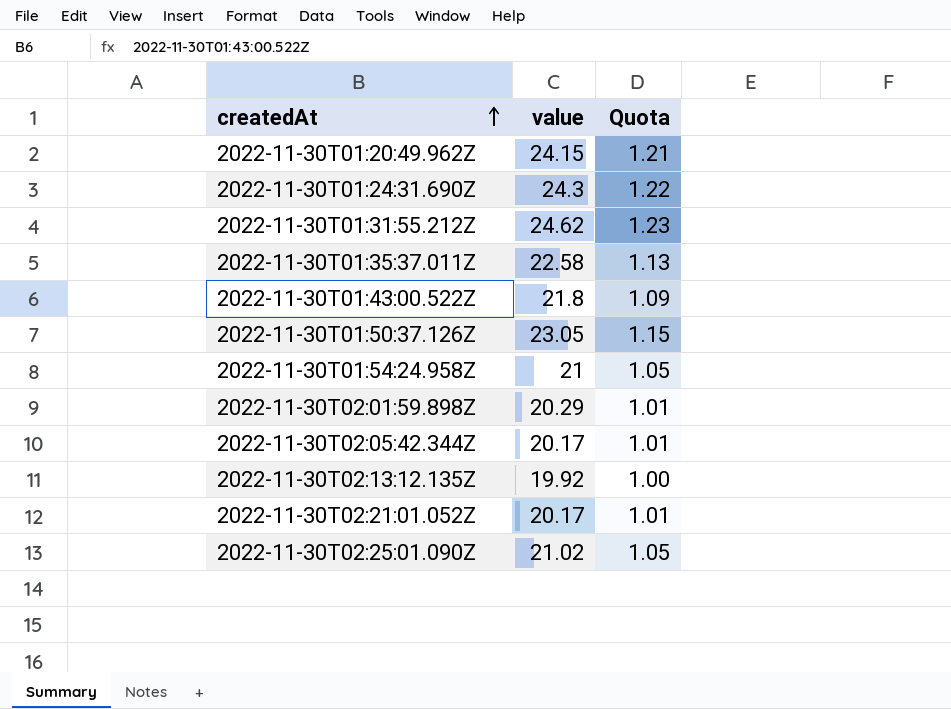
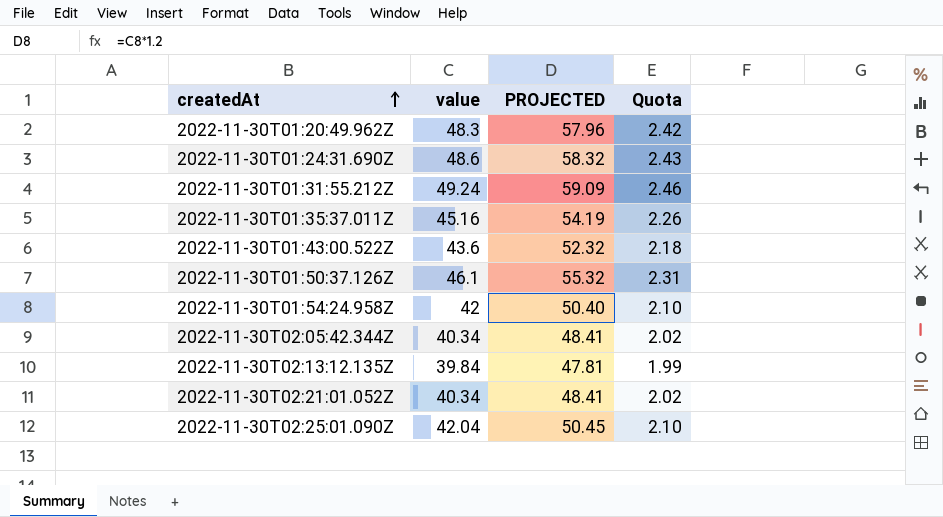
column PROJECTED | formula: none -> [value] * 1.2
row 2022-11-30T02:01:59.898Z: 20.29 | 1.01 -> none
2022-11-30T01:20:49.962Z | value: 24.15 -> 48.3
2022-11-30T01:20:49.962Z | Quota: 1.21 -> 2.42
2022-11-30T01:24:31.690Z | value: 24.3 -> 48.6
2022-11-30T01:24:31.690Z | Quota: 1.22 -> 2.43
2022-11-30T01:31:55.212Z | value: 24.62 -> 49.24
2022-11-30T01:31:55.212Z | Quota: 1.23 -> 2.46
2022-11-30T01:35:37.011Z | value: 22.58 -> 45.16
2022-11-30T01:35:37.011Z | Quota: 1.13 -> 2.26
2022-11-30T01:43:00.522Z | value: 21.8 -> 43.6
2022-11-30T01:43:00.522Z | Quota: 1.09 -> 2.18
2022-11-30T01:50:37.126Z | value: 23.05 -> 46.1
2022-11-30T01:50:37.126Z | Quota: 1.15 -> 2.31
2022-11-30T01:54:24.958Z | value: 21 -> 42
2022-11-30T01:54:24.958Z | Quota: 1.05 -> 2.10
2022-11-30T02:05:42.344Z | value: 20.17 -> 40.34
2022-11-30T02:05:42.344Z | Quota: 1.01 -> 2.02
2022-11-30T02:13:12.135Z | value: 19.92 -> 39.84
2022-11-30T02:13:12.135Z | Quota: 1.00 -> 1.99
2022-11-30T02:21:01.052Z | value: 20.17 -> 40.34
2022-11-30T02:21:01.052Z | Quota: 1.01 -> 2.02
2022-11-30T02:25:01.090Z | value: 21.02 -> 42.04
2022-11-30T02:25:01.090Z | Quota: 1.05 -> 2.10

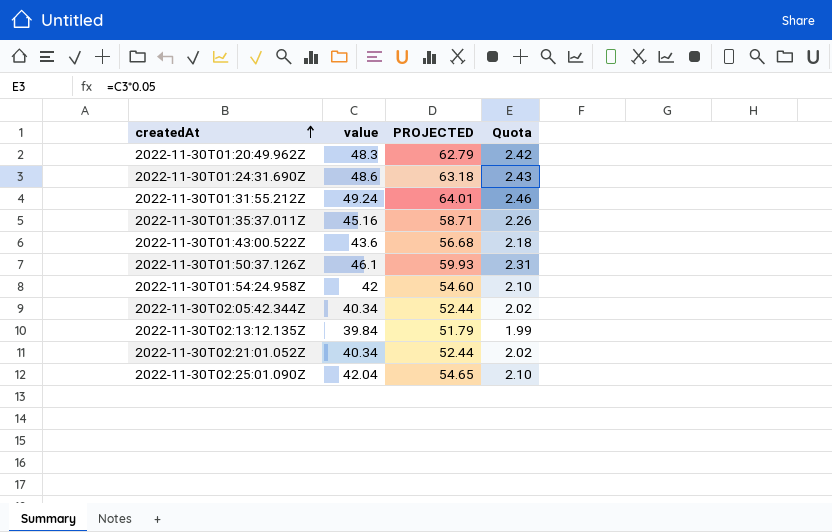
column PROJECTED | formula: [value] * 1.2 -> [value] * 1.3

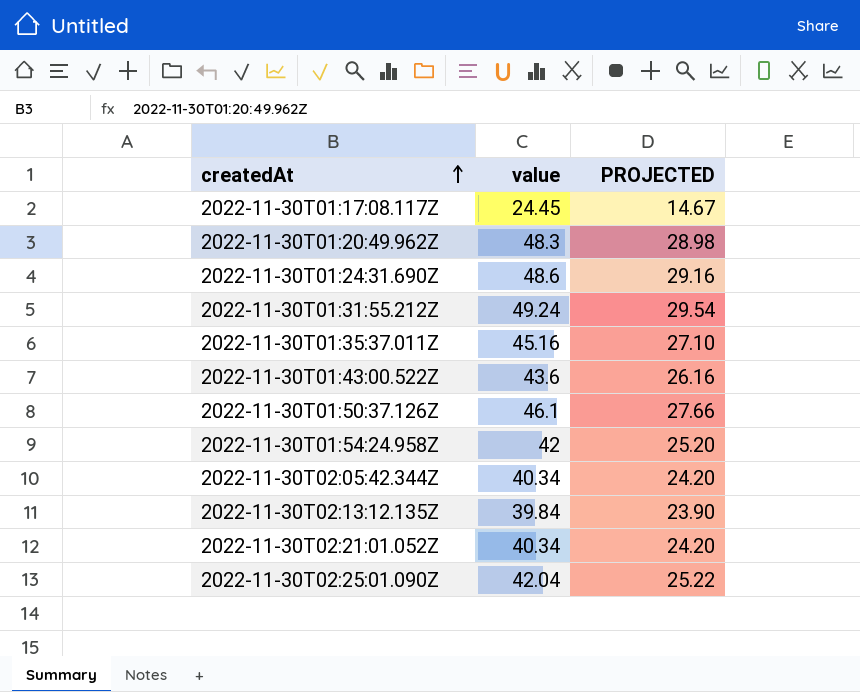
column Quota | formula: [value] * 0.05 -> none
column PROJECTED | formula: [value] * 1.3 -> [value] * 0.6
row 2022-11-30T01:17:08.117Z: none -> 24.45 | 14.67

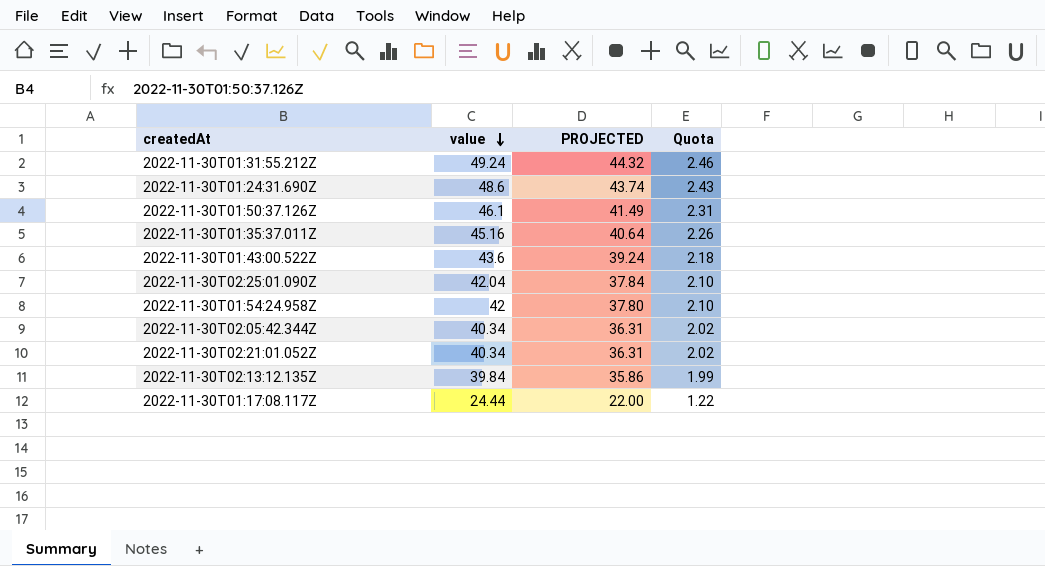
row order: createdAt ascending -> value descending
column PROJECTED | formula: [value] * 0.6 -> [value] * 0.9
column Quota | formula: none -> [value] * 0.05
row 2022-11-30T01:20:49.962Z: 48.3 | 28.98 -> none
2022-11-30T01:17:08.117Z | value: 24.45 -> 24.44

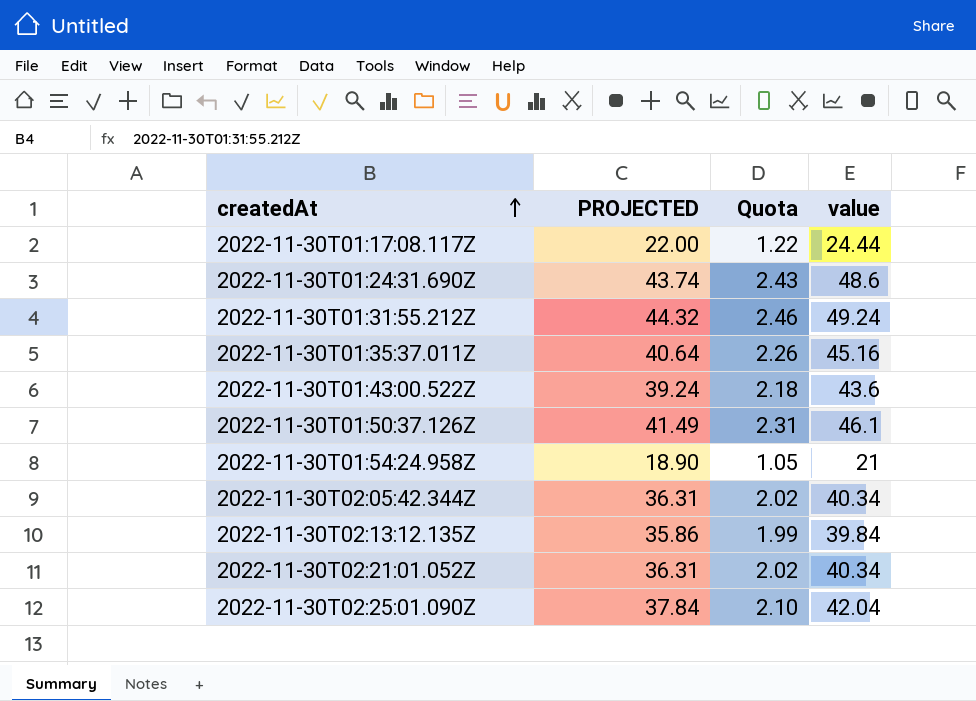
row order: value descending -> createdAt ascending
column value | position: 2 -> 4
2022-11-30T01:54:24.958Z | PROJECTED: 37.80 -> 18.90
2022-11-30T01:54:24.958Z | Quota: 2.10 -> 1.05
2022-11-30T01:54:24.958Z | value: 42 -> 21

